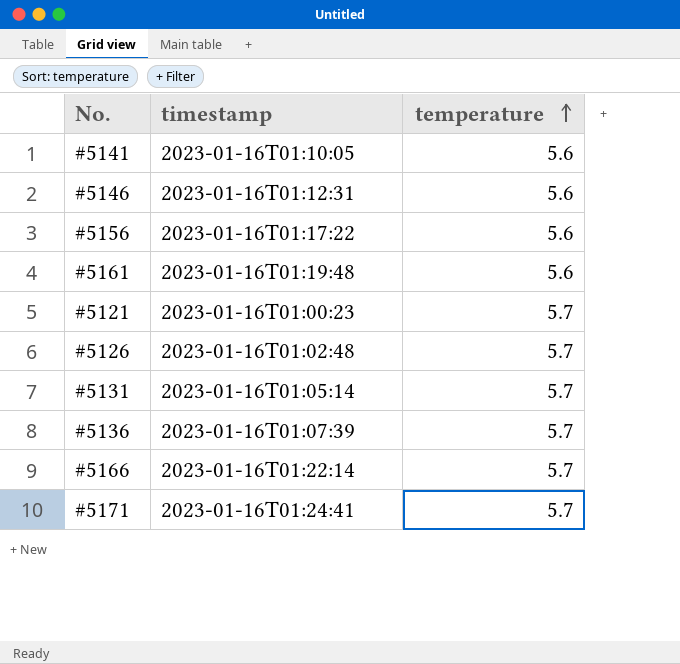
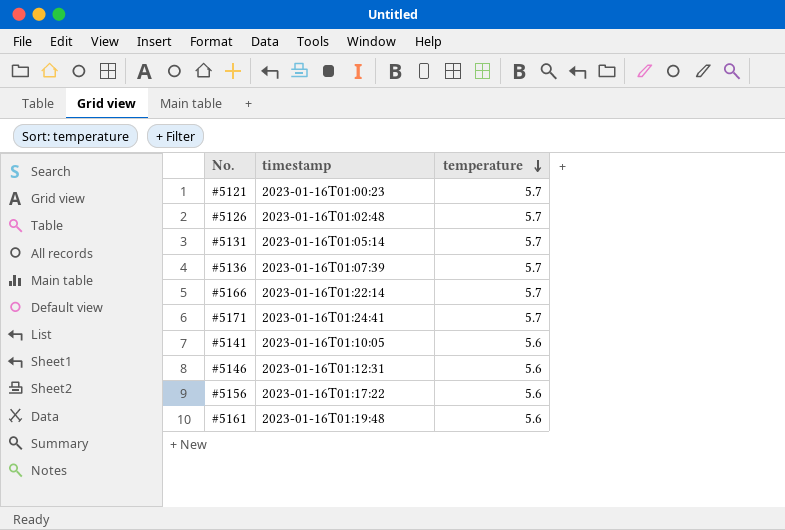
row order: temperature ascending -> temperature descending

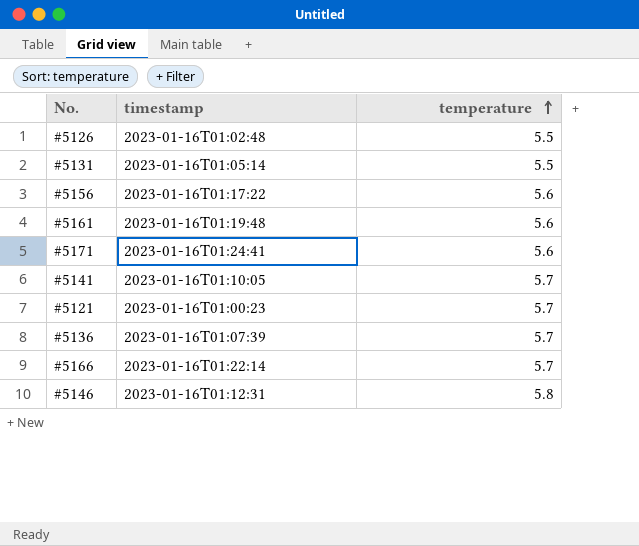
row order: temperature descending -> temperature ascending
#5126 | temperature: 5.7 -> 5.5
#5131 | temperature: 5.7 -> 5.5
#5171 | temperature: 5.7 -> 5.6
#5141 | temperature: 5.6 -> 5.7
#5146 | temperature: 5.6 -> 5.8

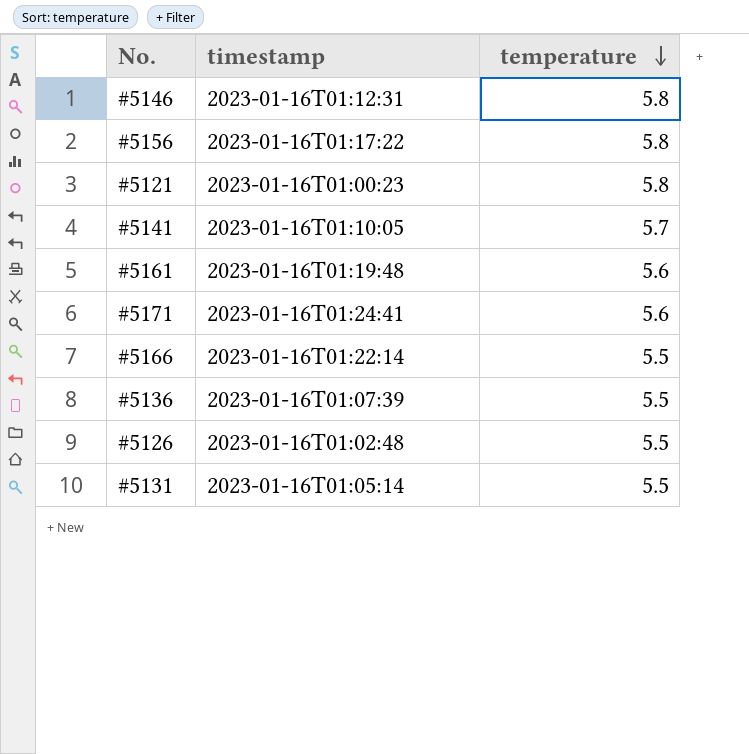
row order: temperature ascending -> temperature descending
#5156 | temperature: 5.6 -> 5.8
#5121 | temperature: 5.7 -> 5.8
#5166 | temperature: 5.7 -> 5.5
#5136 | temperature: 5.7 -> 5.5

